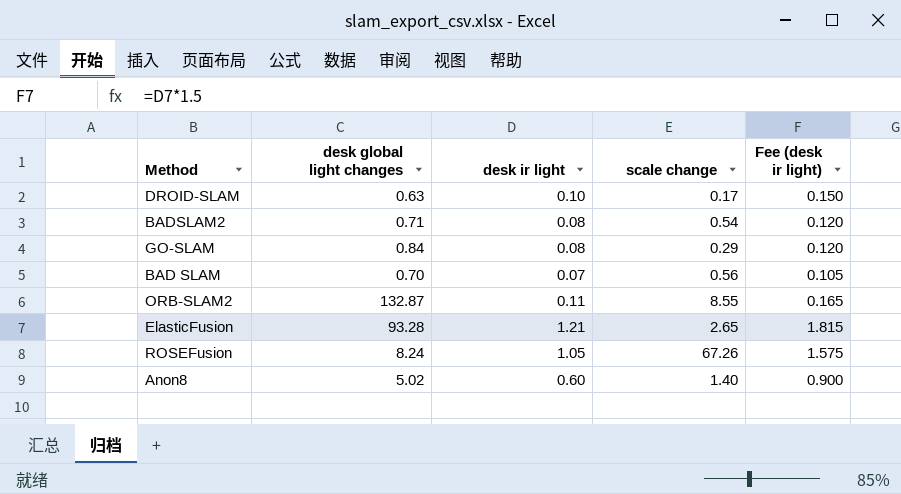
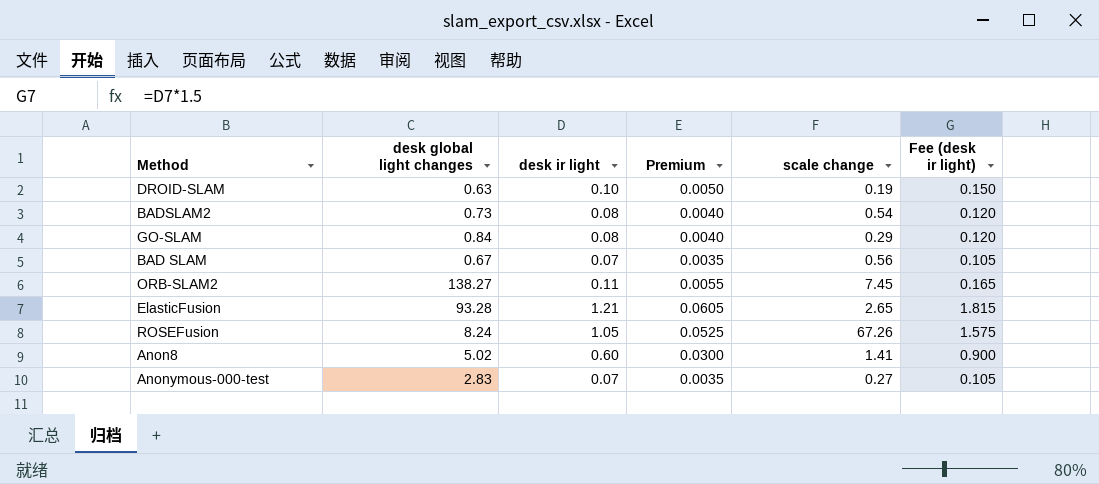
column Premium | formula: none -> [desk ir light] * 0.05
DROID-SLAM | scale change: 0.17 -> 0.19
BADSLAM2 | desk global light changes: 0.71 -> 0.73
BAD SLAM | desk global light changes: 0.70 -> 0.67
ORB-SLAM2 | desk global light changes: 132.87 -> 138.27
ORB-SLAM2 | scale change: 8.55 -> 7.45
Anon8 | scale change: 1.40 -> 1.41
row Anonymous-000-test: none -> 2.83 | 0.07 | 0.0035 | 0.27 | 0.105

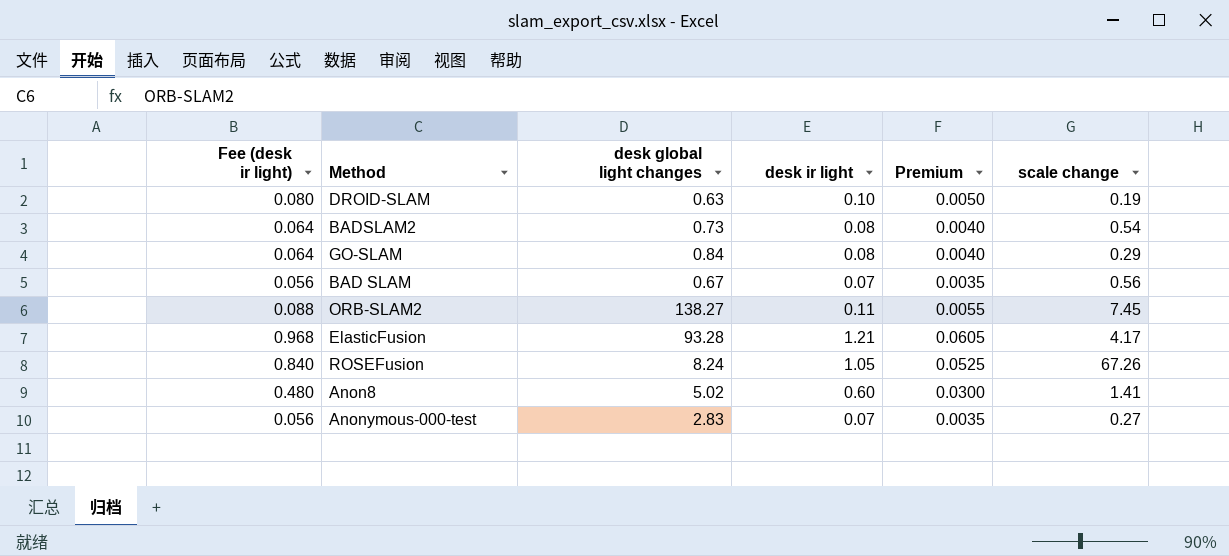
column Fee (desk ir light) | formula: [desk ir light] * 1.5 -> [desk ir light] * 0.8
column Fee (desk ir light) | position: 6 -> 1
ElasticFusion | scale change: 2.65 -> 4.17

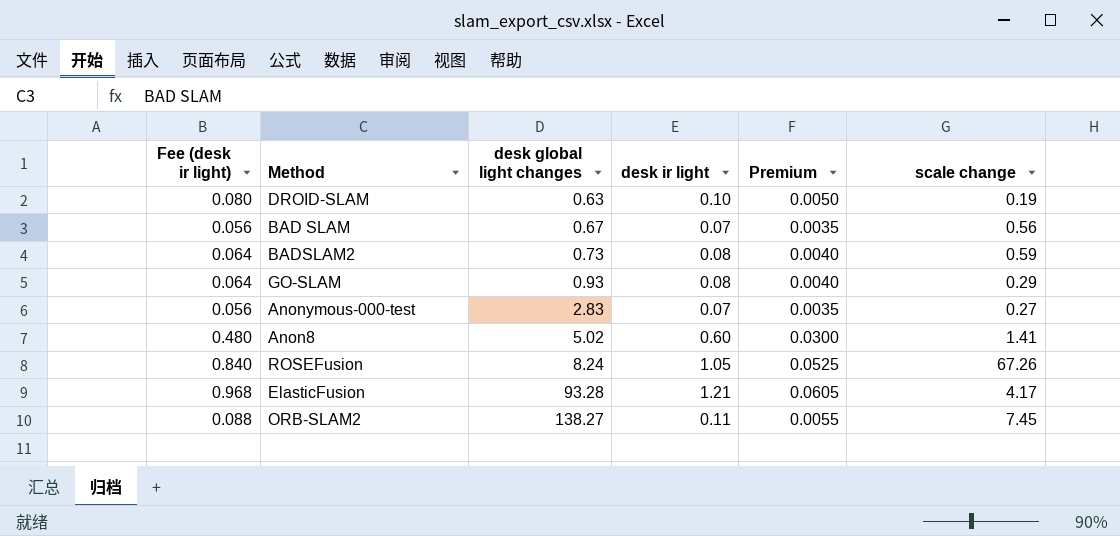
row order: none -> desk global light changes ascending
BADSLAM2 | scale change: 0.54 -> 0.59
GO-SLAM | desk global light changes: 0.84 -> 0.93

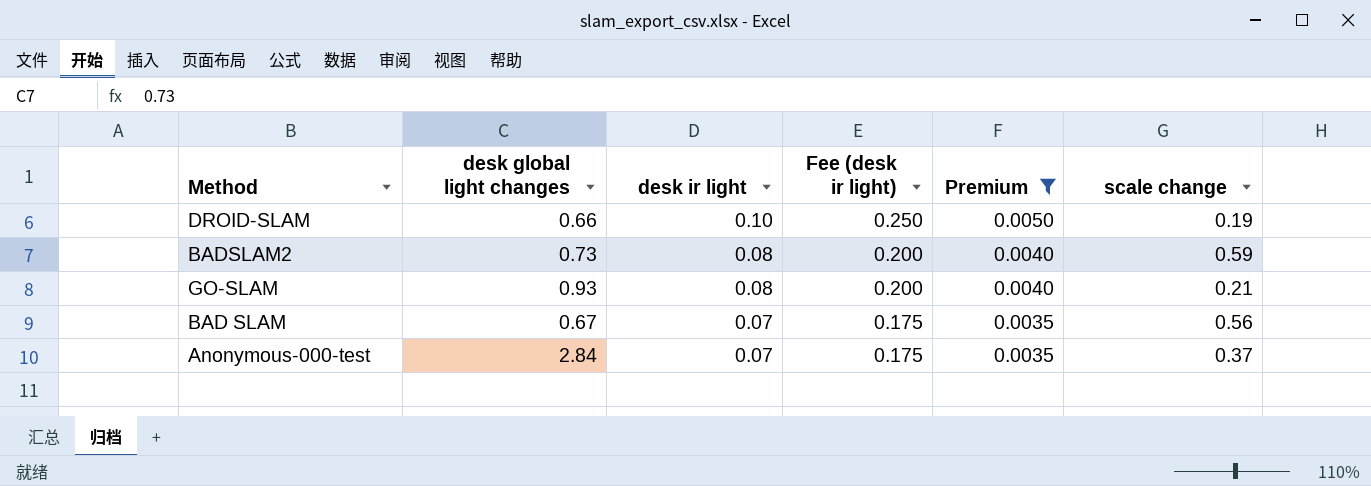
filter: none -> Premium <= 0.0050
row order: desk global light changes ascending -> desk ir light descending
column Fee (desk ir light) | formula: [desk ir light] * 0.8 -> [desk ir light] * 2.5
column Fee (desk ir light) | position: 1 -> 4
DROID-SLAM | desk global light changes: 0.63 -> 0.66
GO-SLAM | scale change: 0.29 -> 0.21
Anonymous-000-test | desk global light changes: 2.83 -> 2.84
Anonymous-000-test | scale change: 0.27 -> 0.37

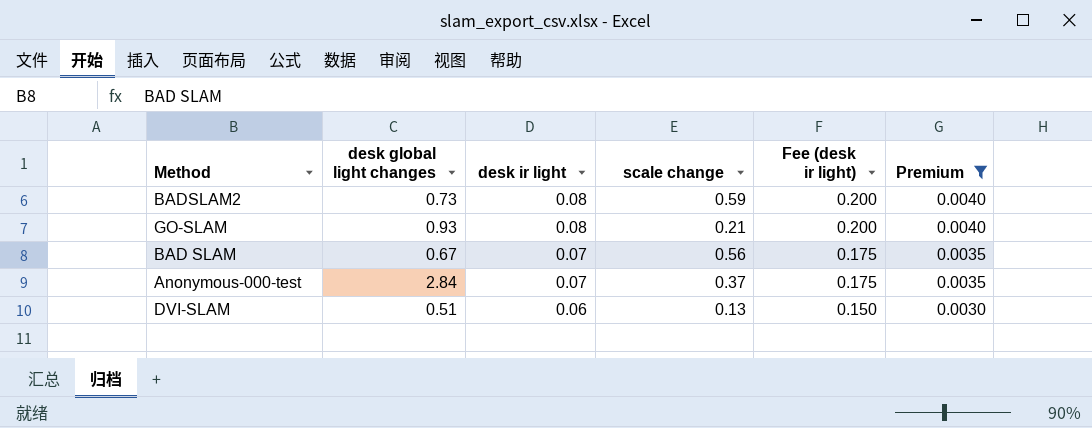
column scale change | position: 6 -> 4
row DROID-SLAM: 0.66 | 0.10 | 0.250 | 0.0050 | 0.19 -> none
row DVI-SLAM: none -> 0.51 | 0.06 | 0.13 | 0.150 | 0.0030

